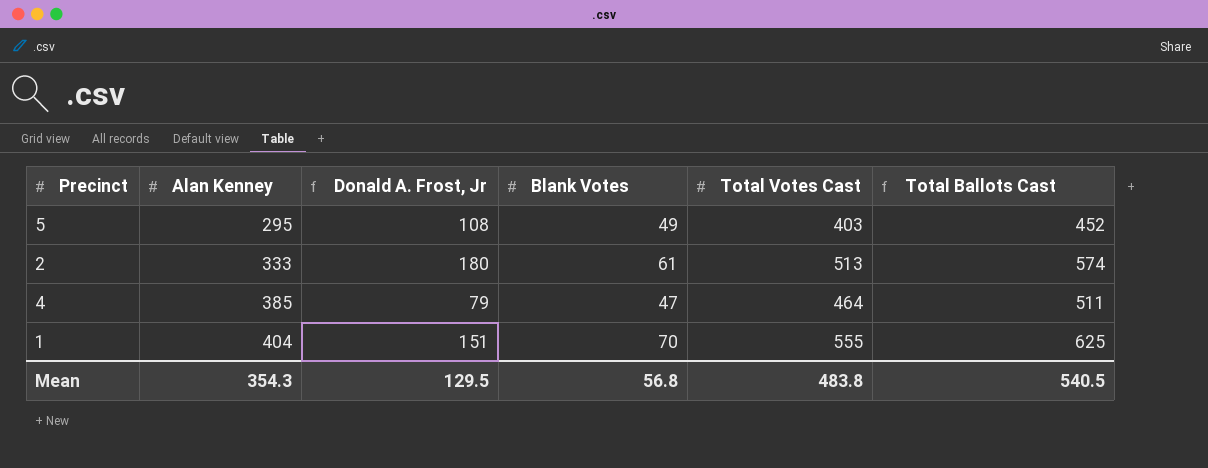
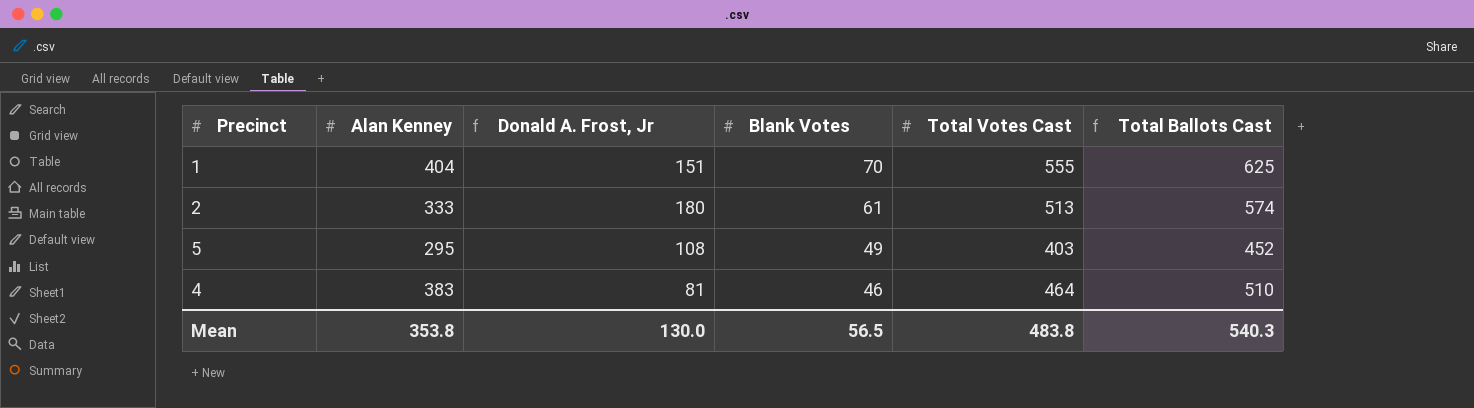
row order: Alan Kenney ascending -> Blank Votes descending
4 | Alan Kenney: 385 -> 383
4 | Donald A. Frost, Jr: 79 -> 81
4 | Blank Votes: 47 -> 46
4 | Total Ballots Cast: 511 -> 510
Mean | Alan Kenney: 354.3 -> 353.8
Mean | Donald A. Frost, Jr: 129.5 -> 130.0
Mean | Blank Votes: 56.8 -> 56.5
Mean | Total Ballots Cast: 540.5 -> 540.3

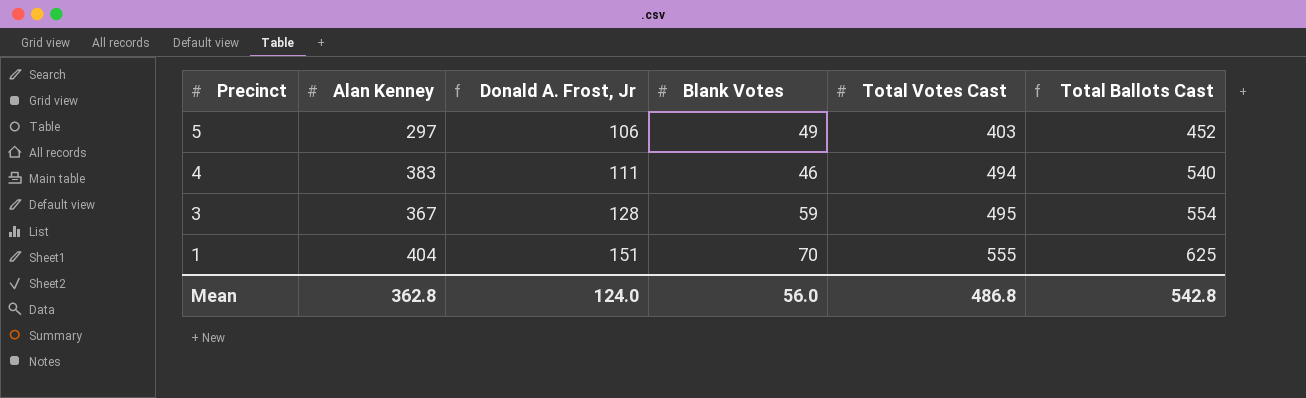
row order: Blank Votes descending -> Precinct descending
row 2: 333 | 180 | 61 | 513 | 574 -> none
5 | Alan Kenney: 295 -> 297
5 | Donald A. Frost, Jr: 108 -> 106
4 | Donald A. Frost, Jr: 81 -> 111
4 | Total Votes Cast: 464 -> 494
4 | Total Ballots Cast: 510 -> 540
row 3: none -> 367 | 128 | 59 | 495 | 554
Mean | Alan Kenney: 353.8 -> 362.8
Mean | Donald A. Frost, Jr: 130.0 -> 124.0
Mean | Blank Votes: 56.5 -> 56.0
Mean | Total Votes Cast: 483.8 -> 486.8
Mean | Total Ballots Cast: 540.3 -> 542.8

